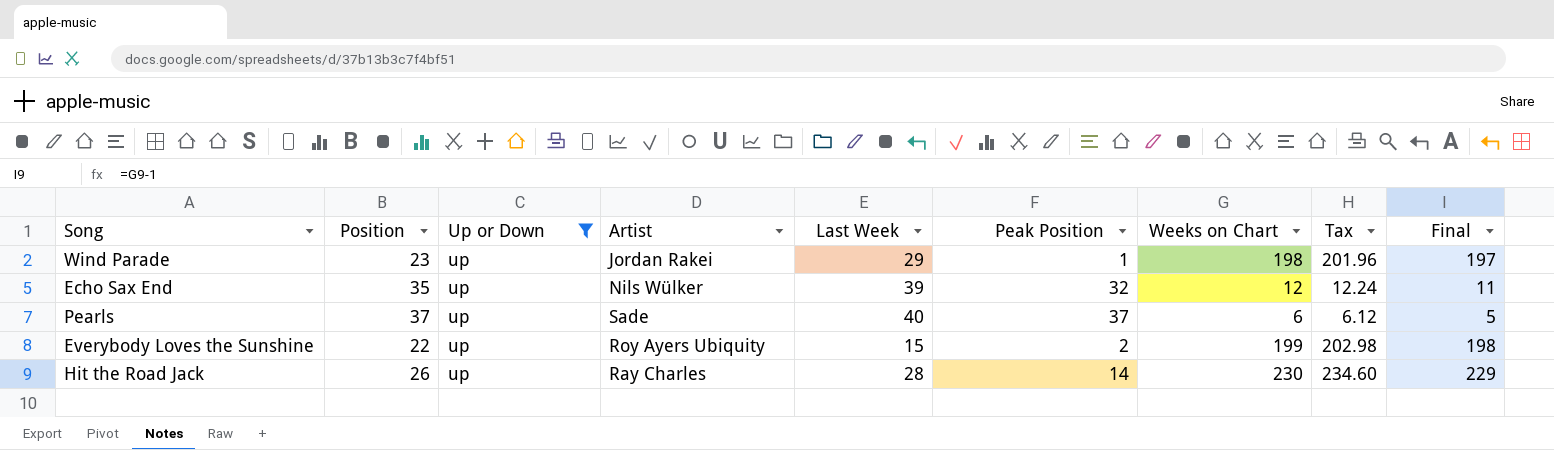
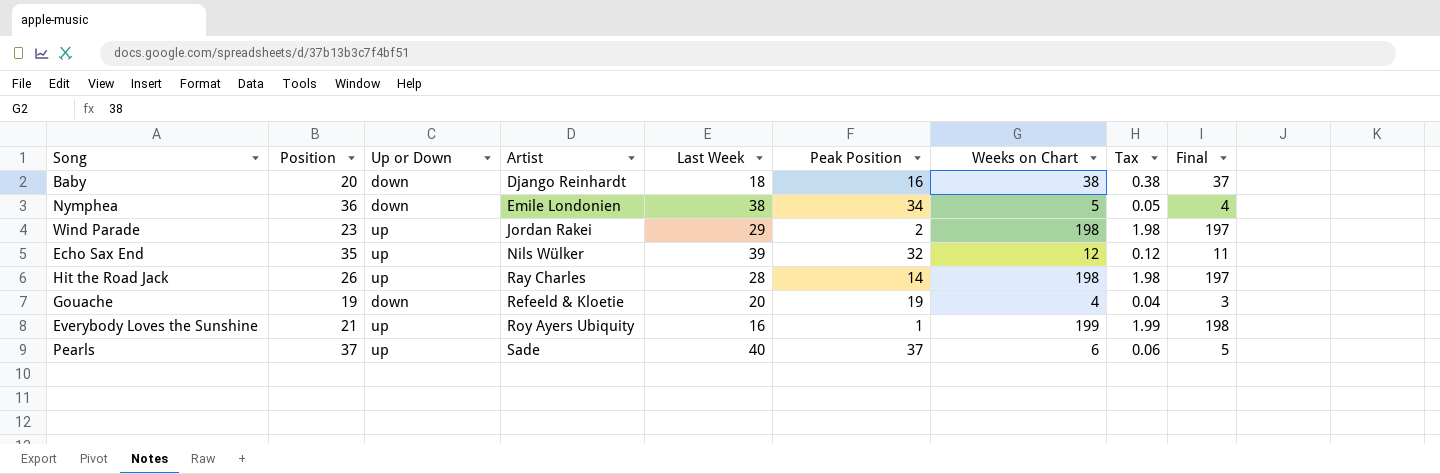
filter: Up or Down = up -> none
row order: none -> Artist ascending
column Tax | formula: [Weeks on Chart] * 1.02 -> [Weeks on Chart] * 0.01
Wind Parade | Peak Position: 1 -> 2
Hit the Road Jack | Weeks on Chart: 230 -> 198
Hit the Road Jack | Final: 229 -> 197
Everybody Loves the Sunshine | Position: 22 -> 21
Everybody Loves the Sunshine | Last Week: 15 -> 16
Everybody Loves the Sunshine | Peak Position: 2 -> 1

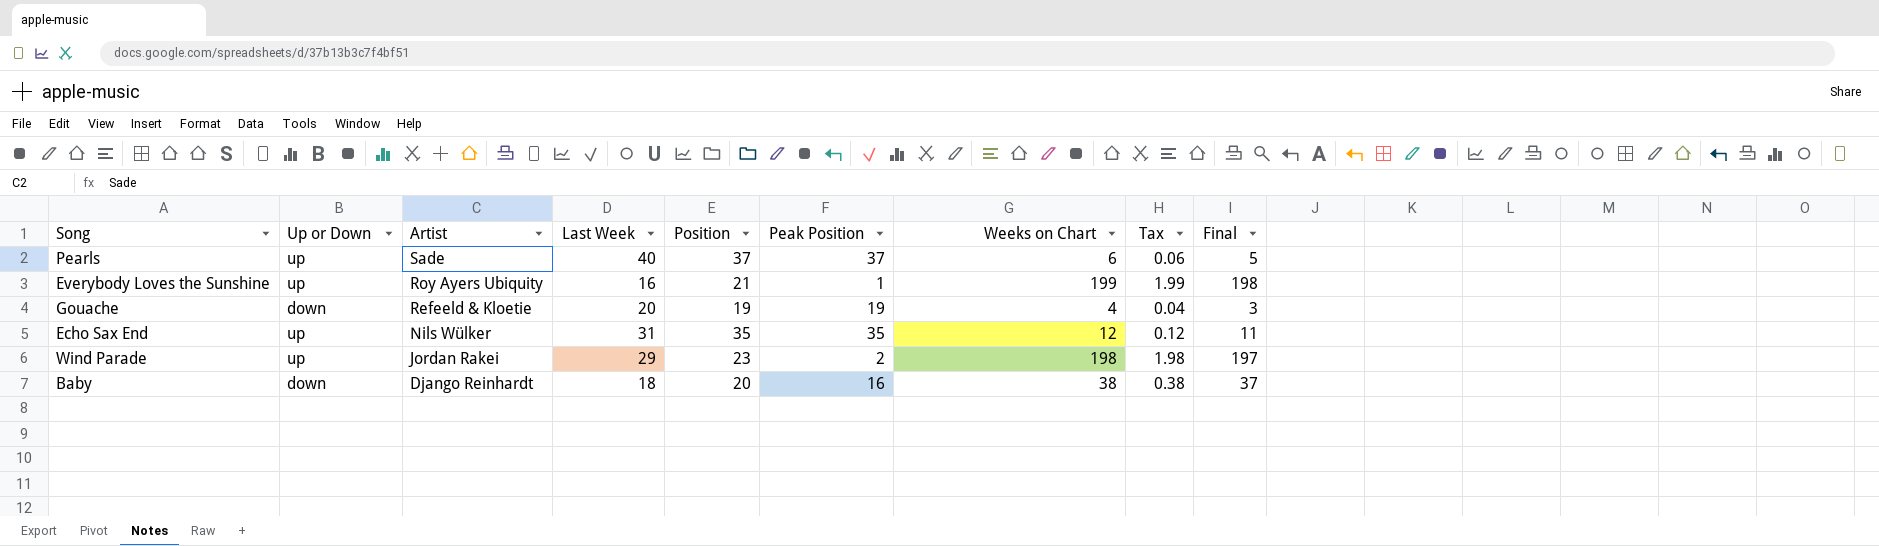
row order: Artist ascending -> Artist descending
column Position | position: 2 -> 5
row Nymphea: 36 | down | Emile Londonien | 38 | 34 | 5 | 0.05 | 4 -> none
row Hit the Road Jack: 26 | up | Ray Charles | 28 | 14 | 198 | 1.98 | 197 -> none
Echo Sax End | Last Week: 39 -> 31
Echo Sax End | Peak Position: 32 -> 35

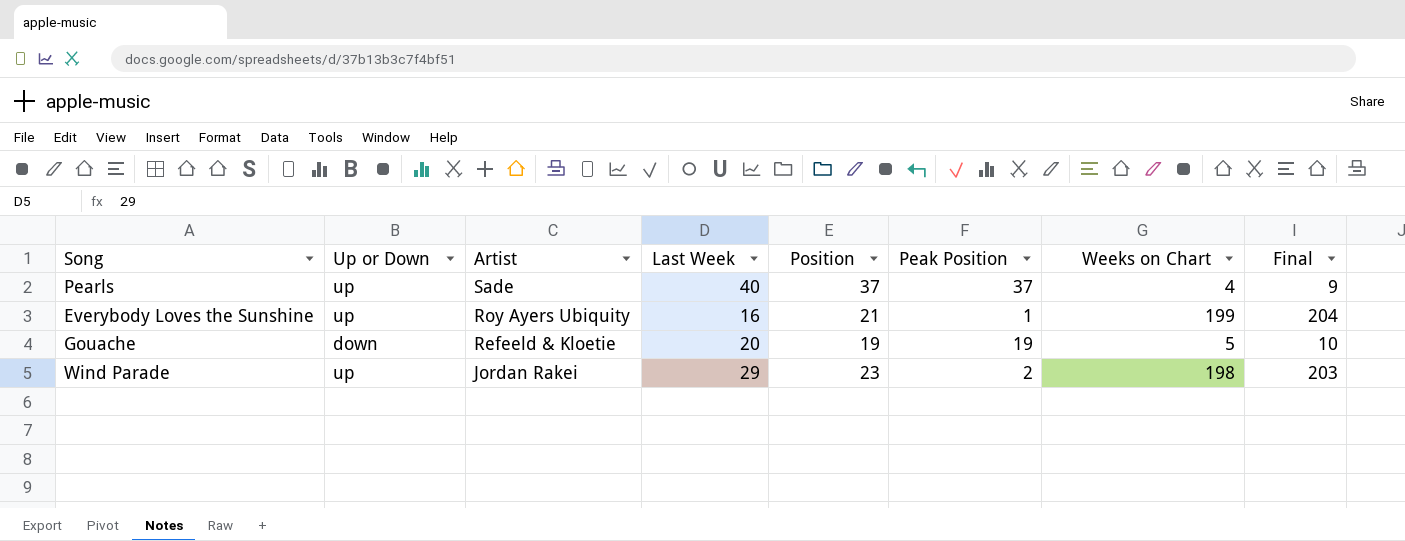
column Tax | formula: [Weeks on Chart] * 0.01 -> none
column Final | formula: [Weeks on Chart] - 1 -> [Weeks on Chart] + 5
row Echo Sax End: up | Nils Wülker | 31 | 35 | 35 | 12 | 0.12 | 11 -> none
row Baby: down | Django Reinhardt | 18 | 20 | 16 | 38 | 0.38 | 37 -> none
Pearls | Weeks on Chart: 6 -> 4
Gouache | Weeks on Chart: 4 -> 5

